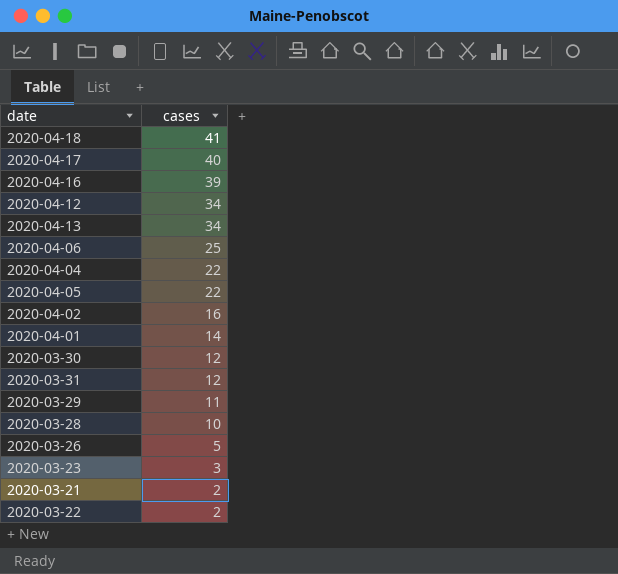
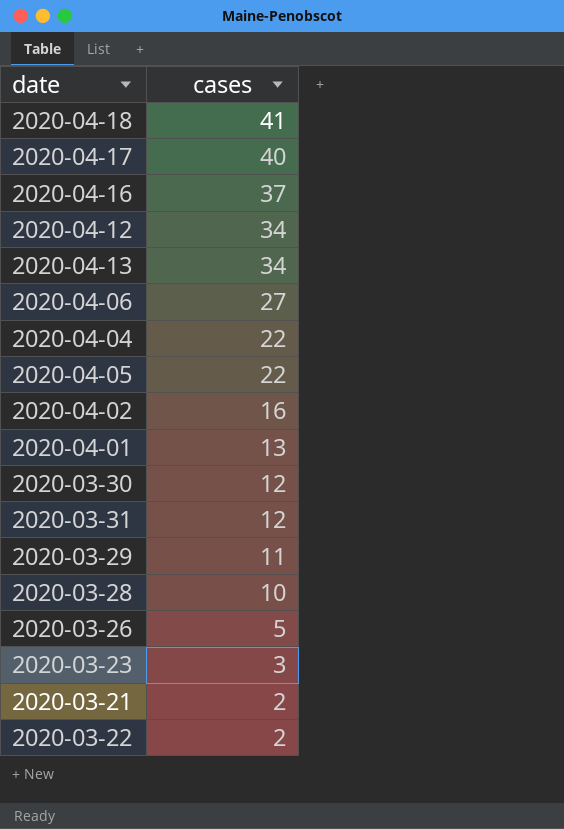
2020-04-16 | cases: 39 -> 37
2020-04-06 | cases: 25 -> 27
2020-04-01 | cases: 14 -> 13

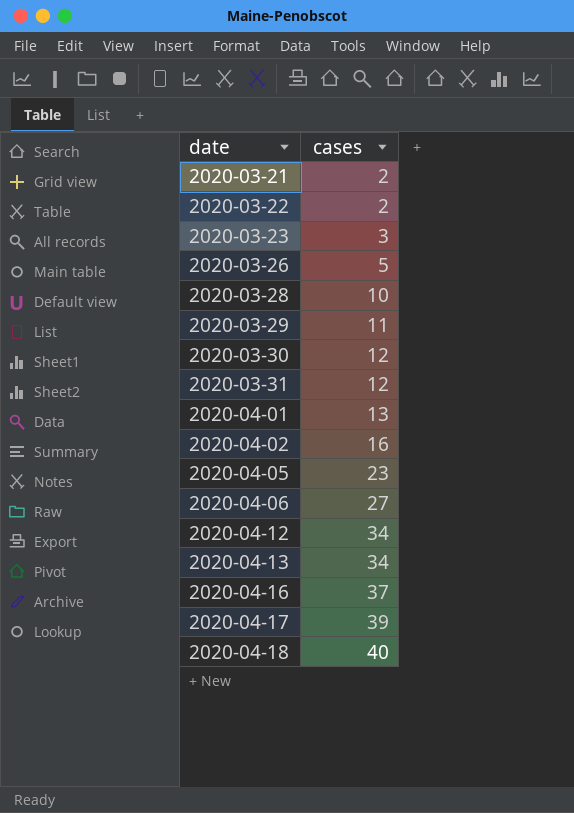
row order: cases descending -> date ascending
row 2020-04-04: 22 -> none
2020-04-05 | cases: 22 -> 23
2020-04-17 | cases: 40 -> 39
2020-04-18 | cases: 41 -> 40

